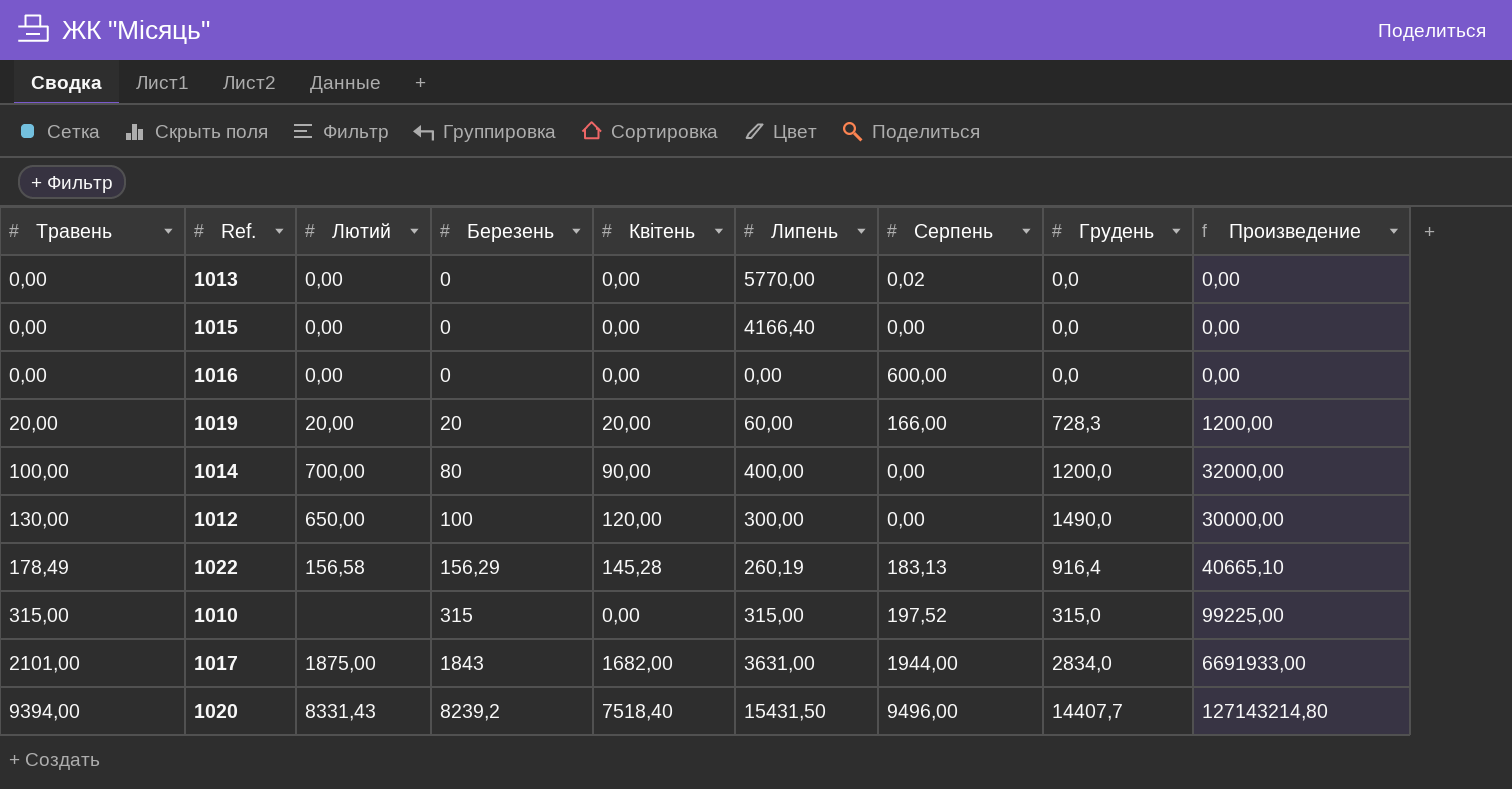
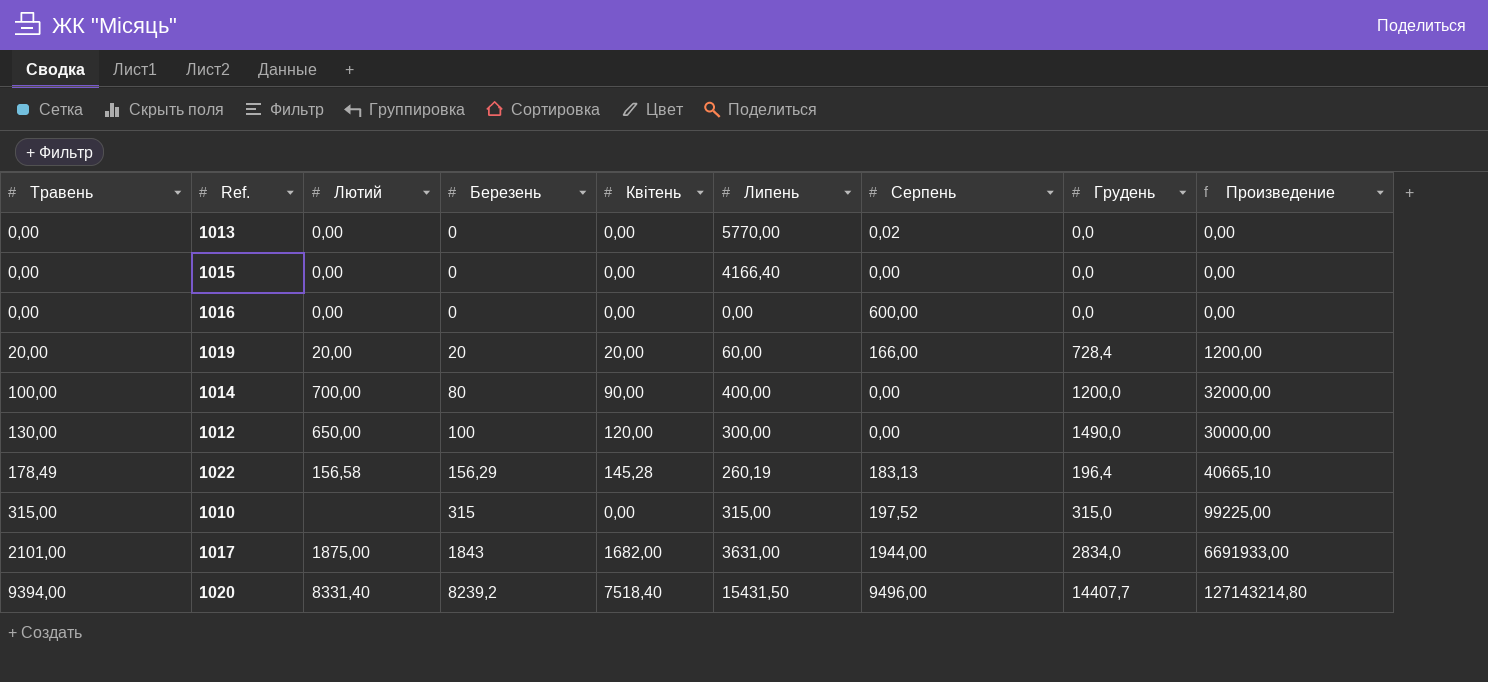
1019 | Грудень: 728,3 -> 728,4
1022 | Грудень: 916,4 -> 196,4
1020 | Лютий: 8331,43 -> 8331,40

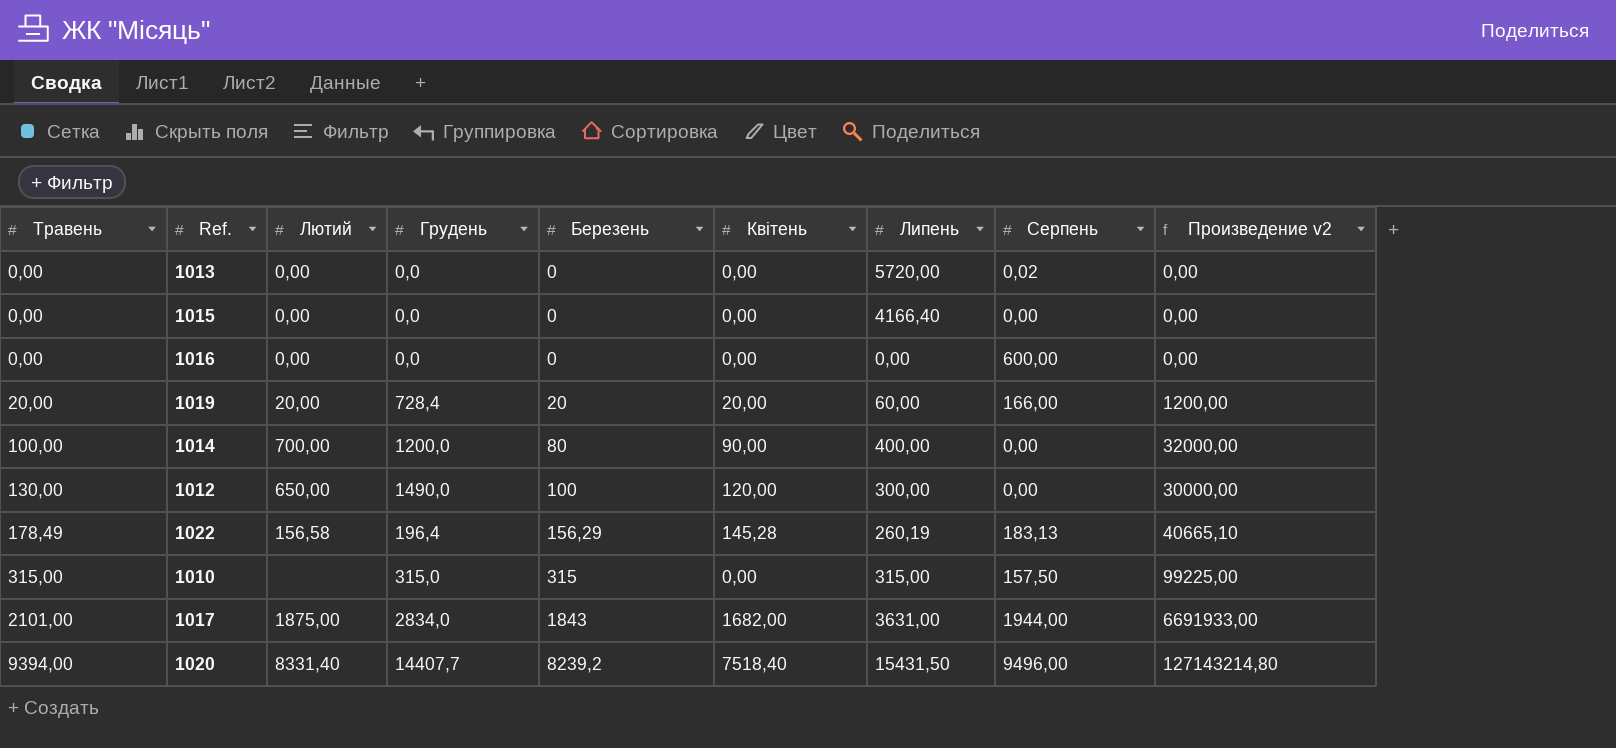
column Грудень | position: 8 -> 4
column name: Произведение -> Произведение v2
1013 | Липень: 5770,00 -> 5720,00
1010 | Серпень: 197,52 -> 157,50

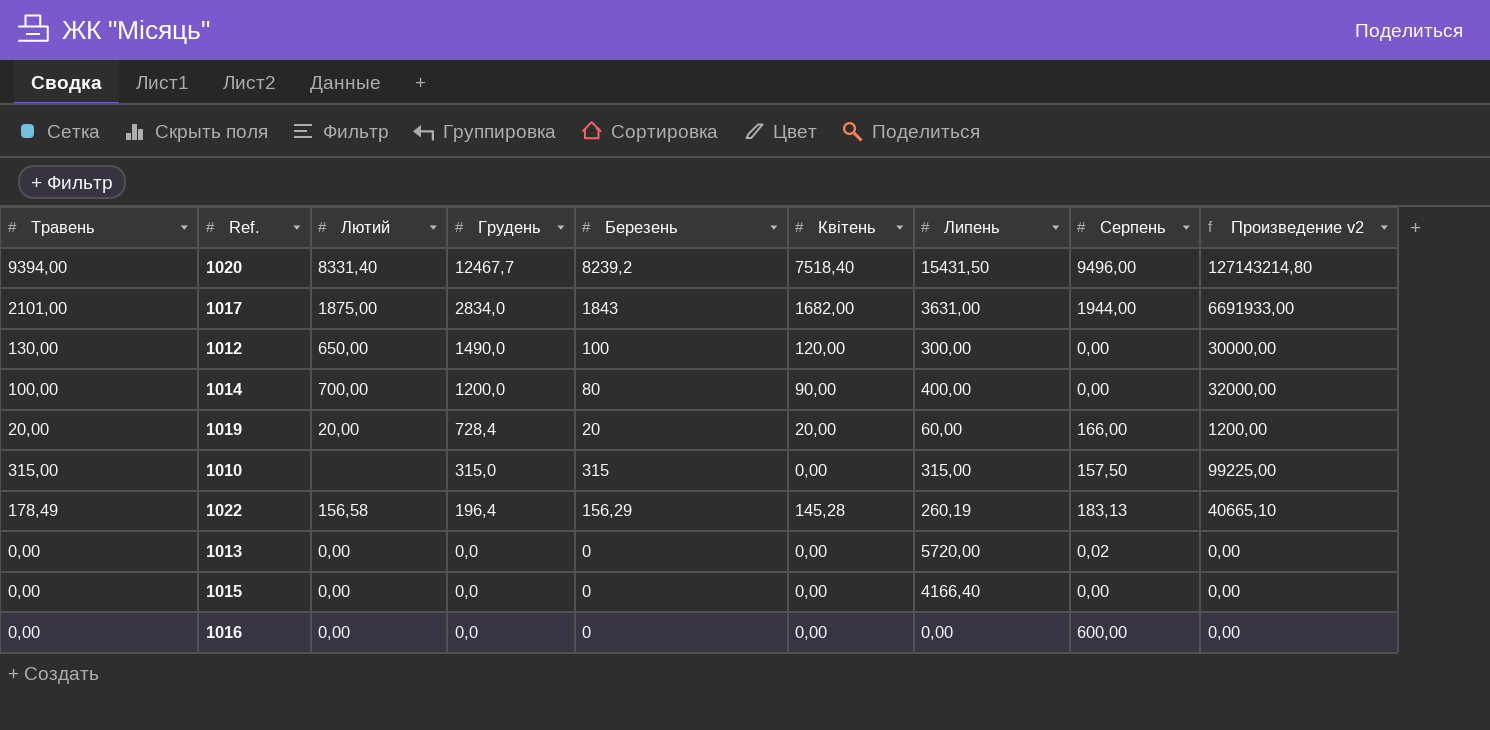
row order: Травень ascending -> Грудень descending
1020 | Грудень: 14407,7 -> 12467,7

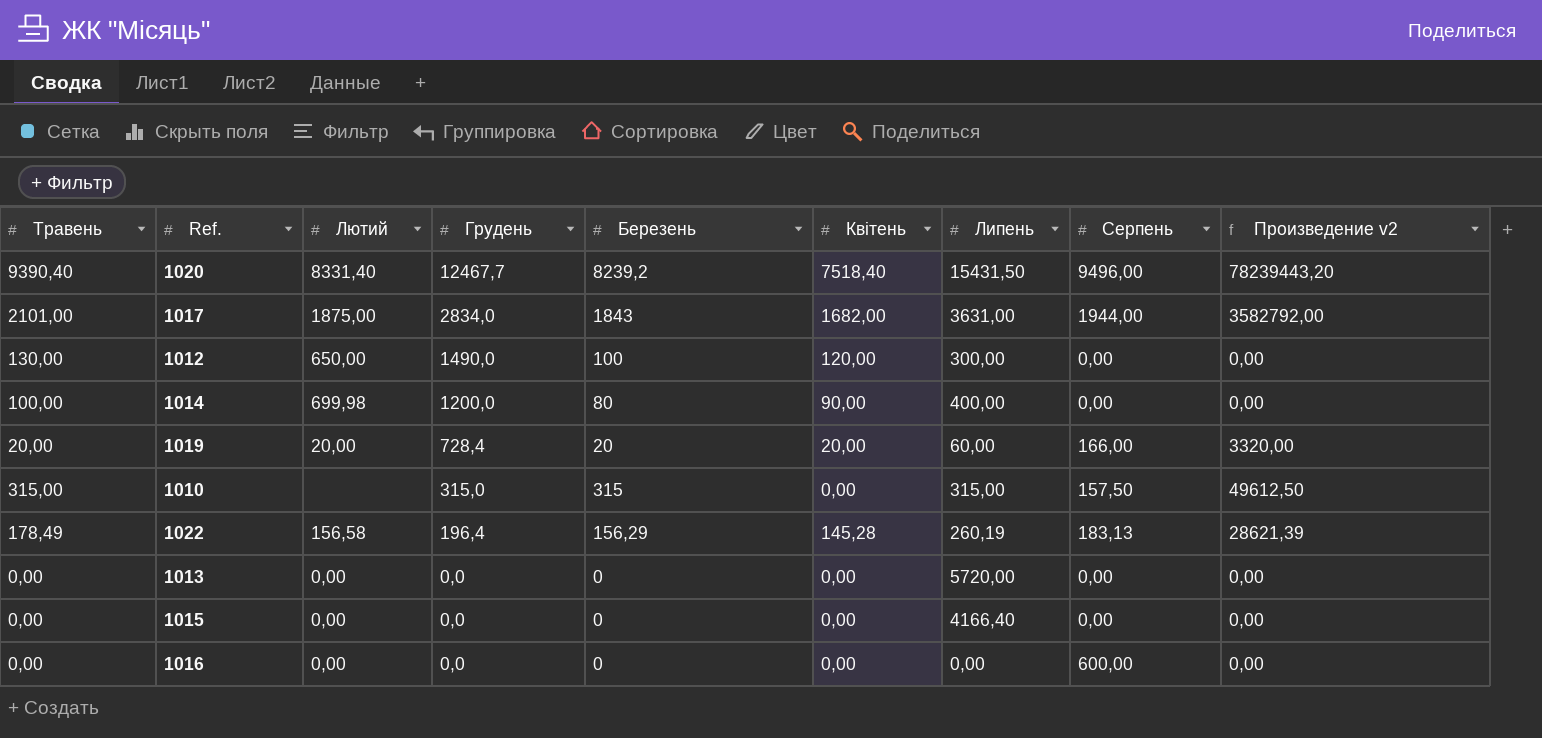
column Произведение v2 | formula: [Березень] * [Липень] -> [Березень] * [Серпень]
1020 | Травень: 9394,00 -> 9390,40
1014 | Лютий: 700,00 -> 699,98
1013 | Серпень: 0,02 -> 0,00

